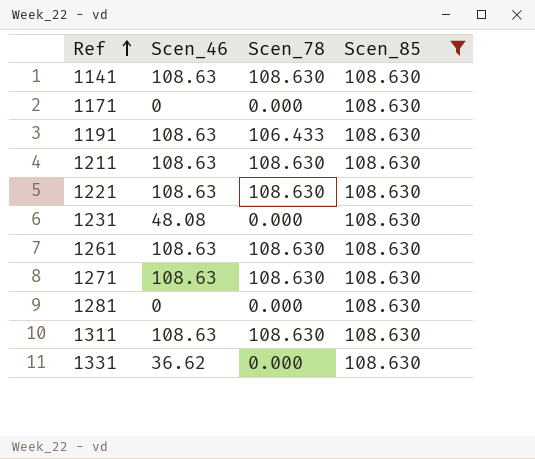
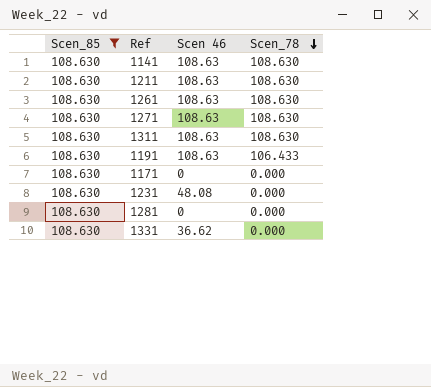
row order: Ref ascending -> Scen_78 descending
column Scen_85 | position: 4 -> 1
column name: Scen_46 -> Scen 46
row 1221: 108.63 | 108.630 | 108.630 -> none

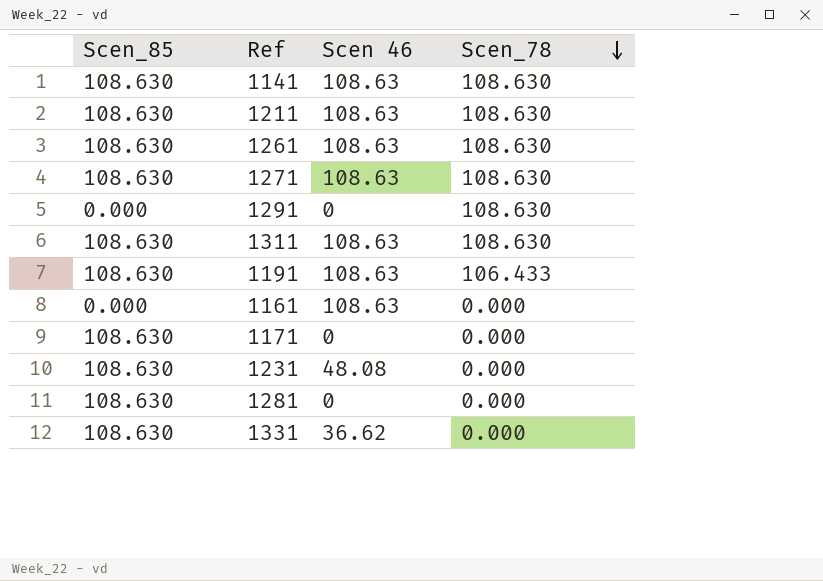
filter: Scen_85 = 108.630 -> none

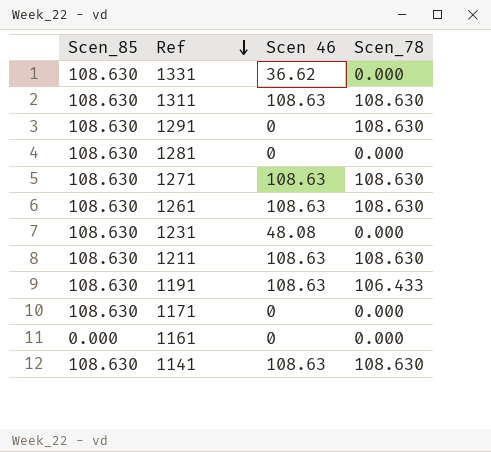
row order: Scen_78 descending -> Ref descending
1291 | Scen_85: 0.000 -> 108.630
1161 | Scen 46: 108.63 -> 0

